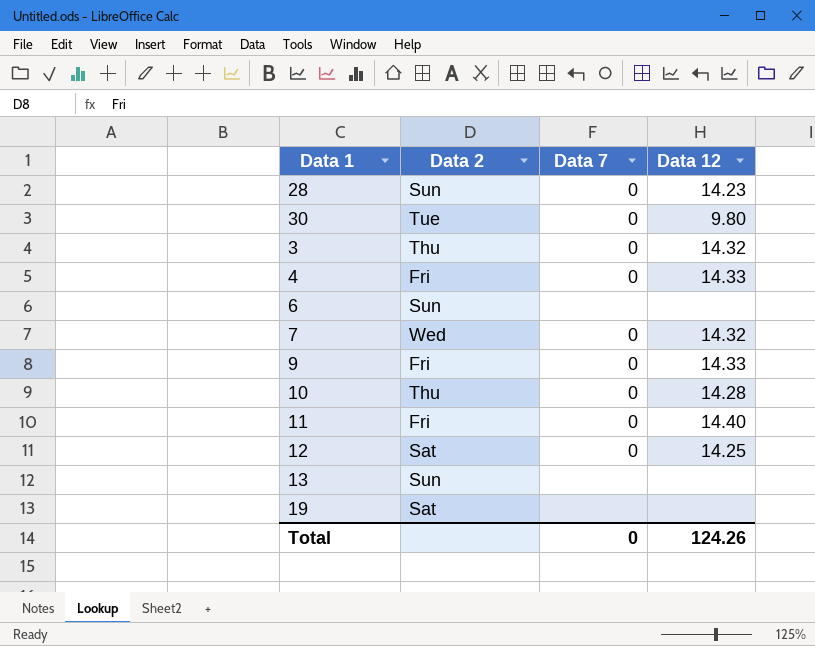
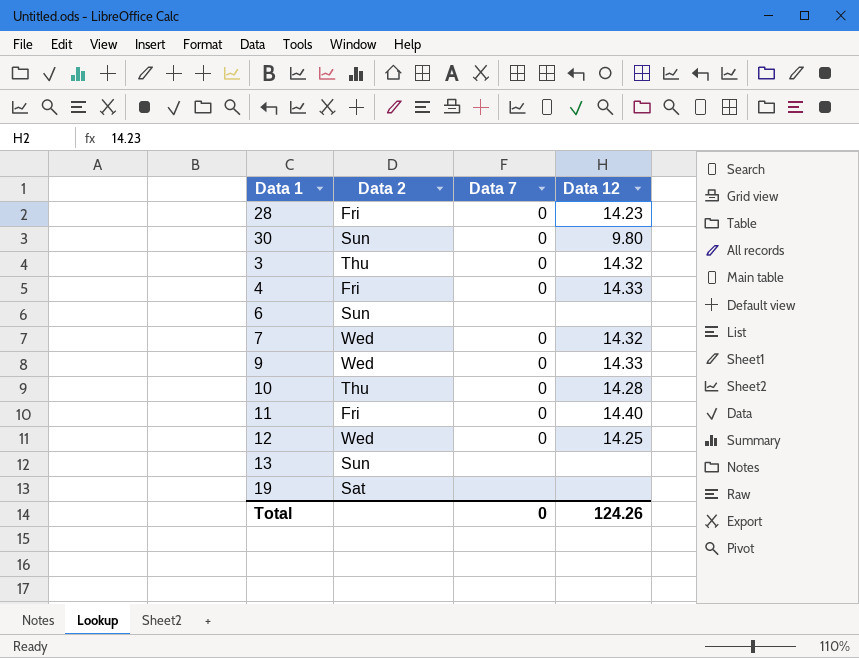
28 | Data 2: Sun -> Fri
30 | Data 2: Tue -> Sun
9 | Data 2: Fri -> Wed
12 | Data 2: Sat -> Wed

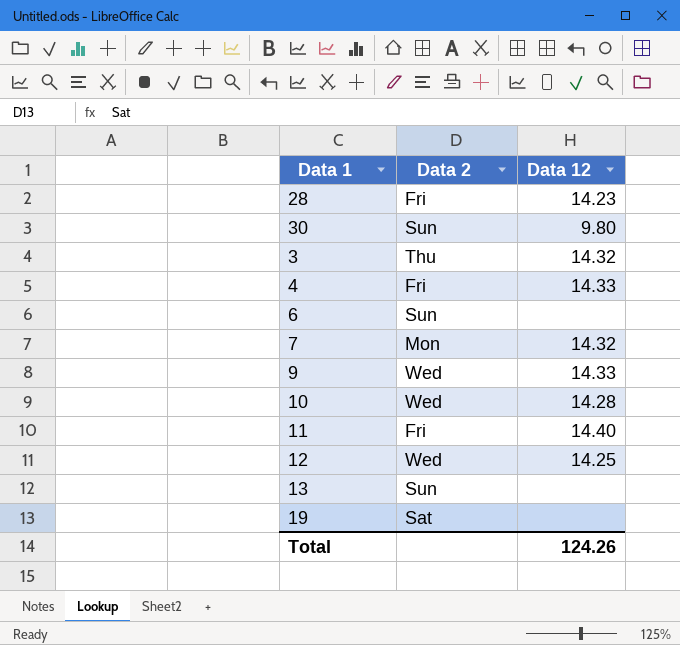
column Data 7 | position: 3 -> none
7 | Data 2: Wed -> Mon
10 | Data 2: Thu -> Wed

